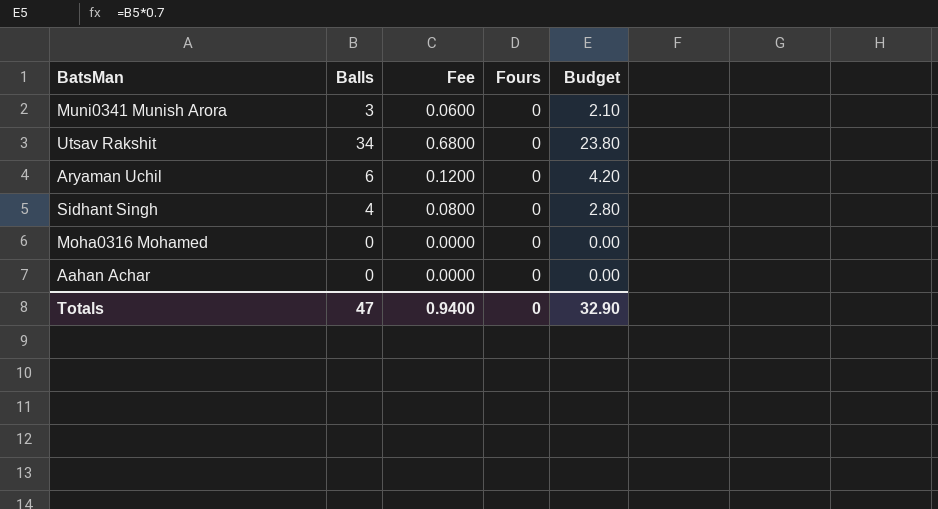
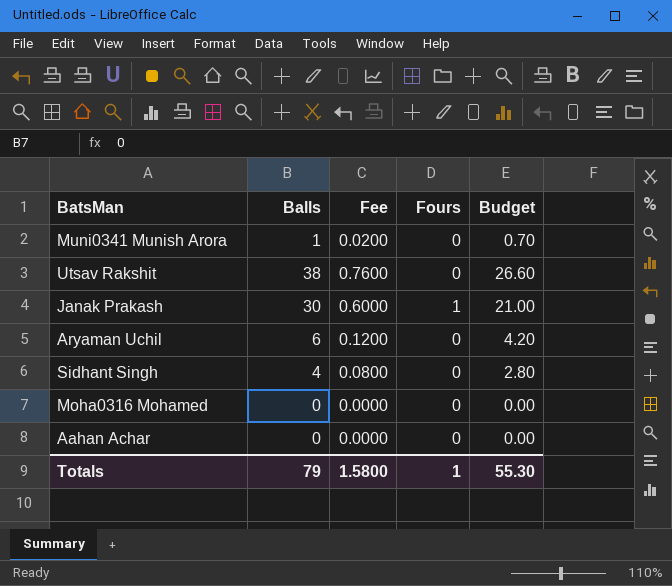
Muni0341 Munish Arora | Balls: 3 -> 1
Muni0341 Munish Arora | Fee: 0.0600 -> 0.0200
Muni0341 Munish Arora | Budget: 2.10 -> 0.70
Utsav Rakshit | Balls: 34 -> 38
Utsav Rakshit | Fee: 0.6800 -> 0.7600
Utsav Rakshit | Budget: 23.80 -> 26.60
row Janak Prakash: none -> 30 | 0.6000 | 1 | 21.00
Totals | Balls: 47 -> 79
Totals | Fee: 0.9400 -> 1.5800
Totals | Fours: 0 -> 1
Totals | Budget: 32.90 -> 55.30

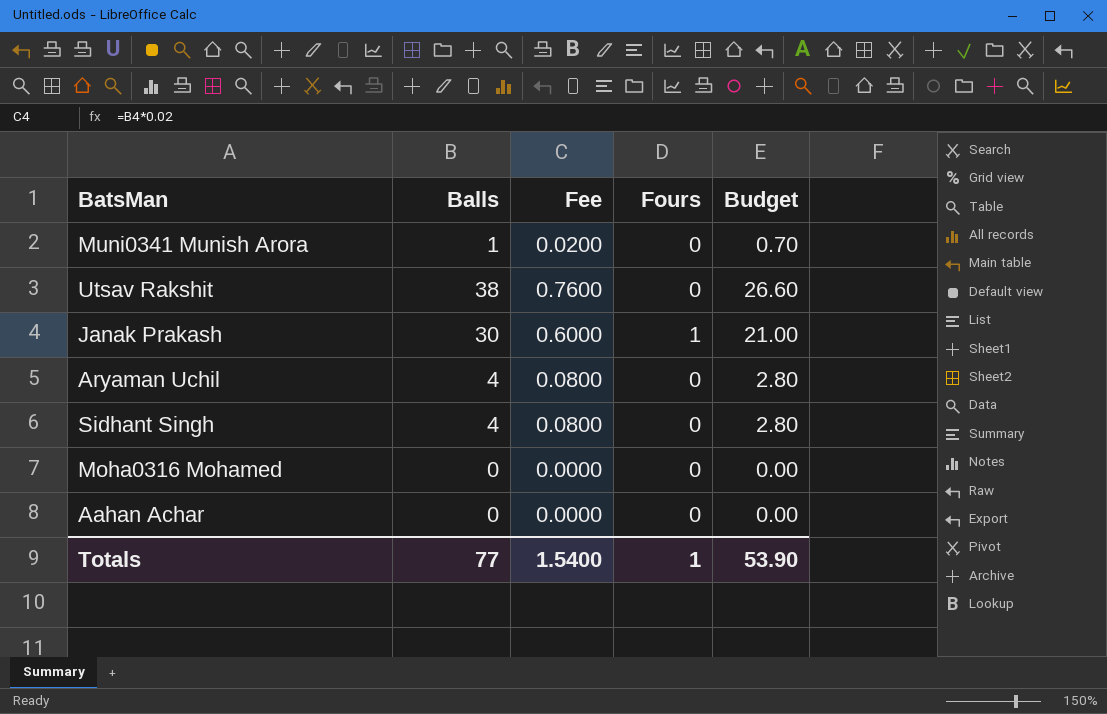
Aryaman Uchil | Balls: 6 -> 4
Aryaman Uchil | Fee: 0.1200 -> 0.0800
Aryaman Uchil | Budget: 4.20 -> 2.80
Totals | Balls: 79 -> 77
Totals | Fee: 1.5800 -> 1.5400
Totals | Budget: 55.30 -> 53.90

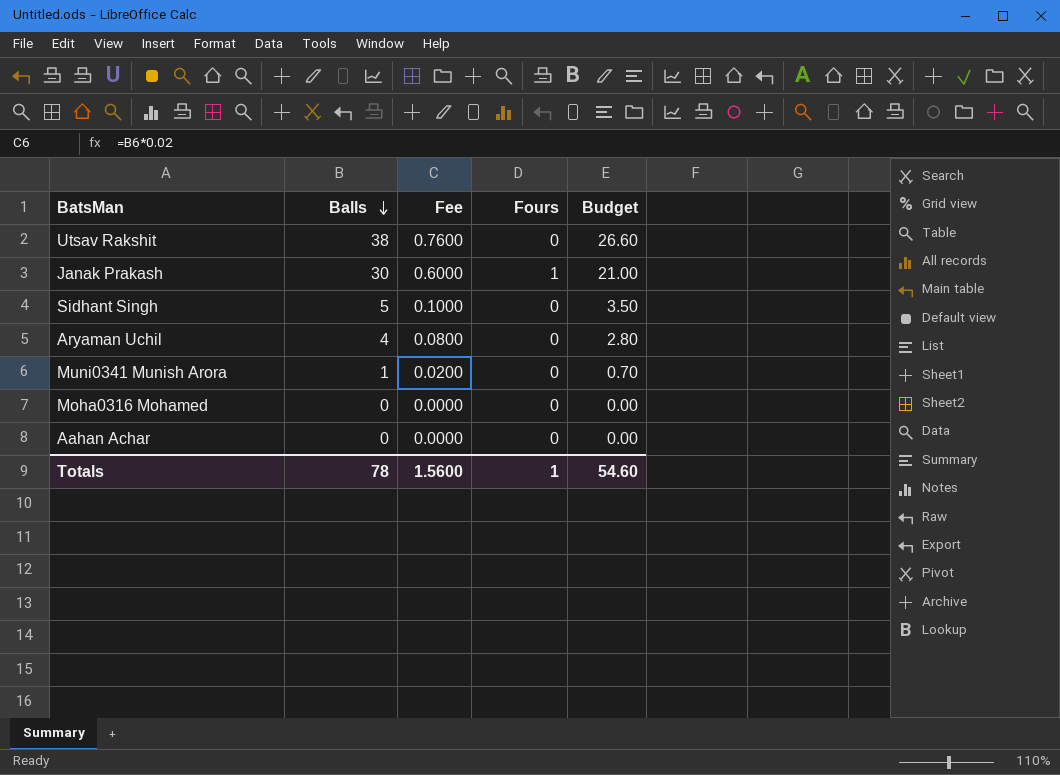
row order: none -> Balls descending
Sidhant Singh | Balls: 4 -> 5
Sidhant Singh | Fee: 0.0800 -> 0.1000
Sidhant Singh | Budget: 2.80 -> 3.50
Totals | Balls: 77 -> 78
Totals | Fee: 1.5400 -> 1.5600
Totals | Budget: 53.90 -> 54.60

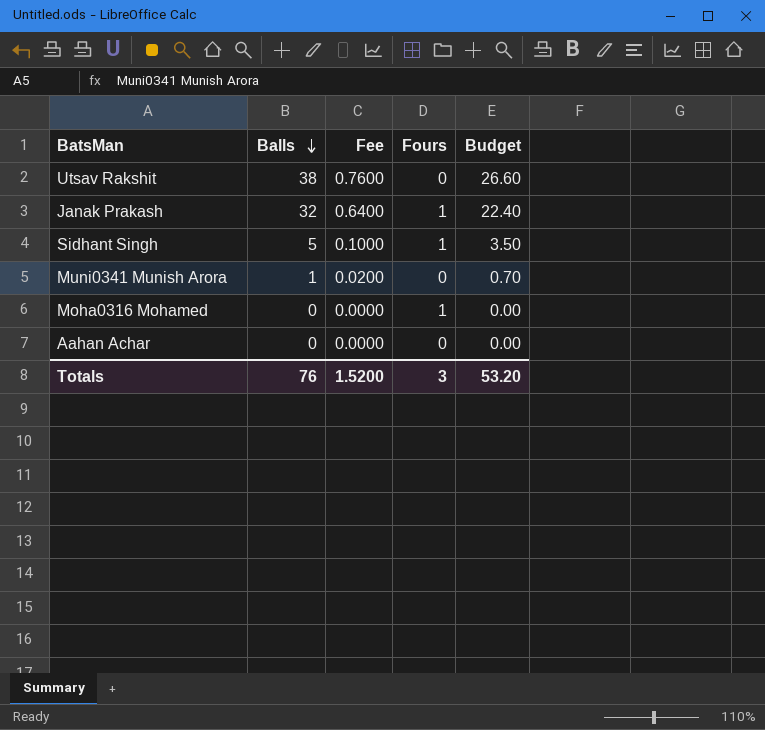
row Aryaman Uchil: 4 | 0.0800 | 0 | 2.80 -> none
Janak Prakash | Balls: 30 -> 32
Janak Prakash | Fee: 0.6000 -> 0.6400
Janak Prakash | Budget: 21.00 -> 22.40
Sidhant Singh | Fours: 0 -> 1
Moha0316 Mohamed | Fours: 0 -> 1
Totals | Balls: 78 -> 76
Totals | Fee: 1.5600 -> 1.5200
Totals | Fours: 1 -> 3
Totals | Budget: 54.60 -> 53.20

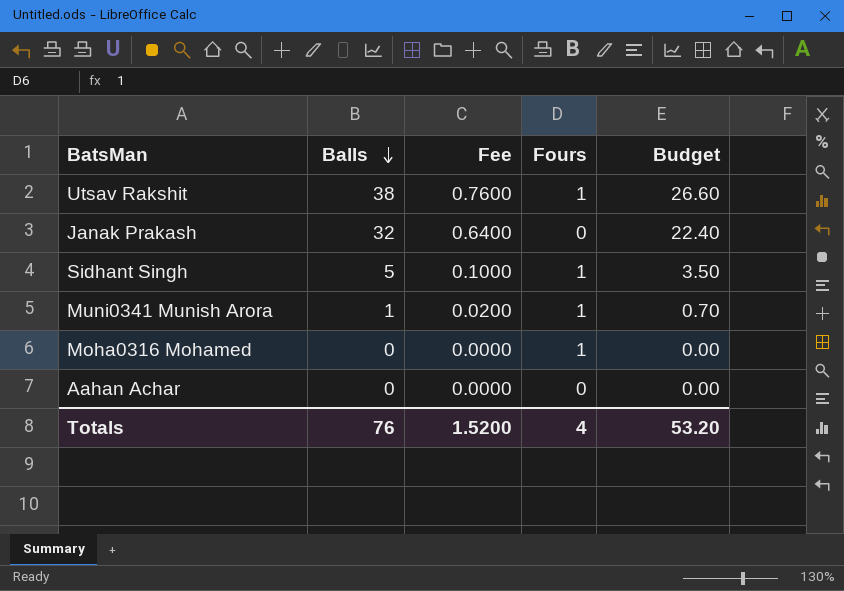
Utsav Rakshit | Fours: 0 -> 1
Janak Prakash | Fours: 1 -> 0
Muni0341 Munish Arora | Fours: 0 -> 1
Totals | Fours: 3 -> 4

